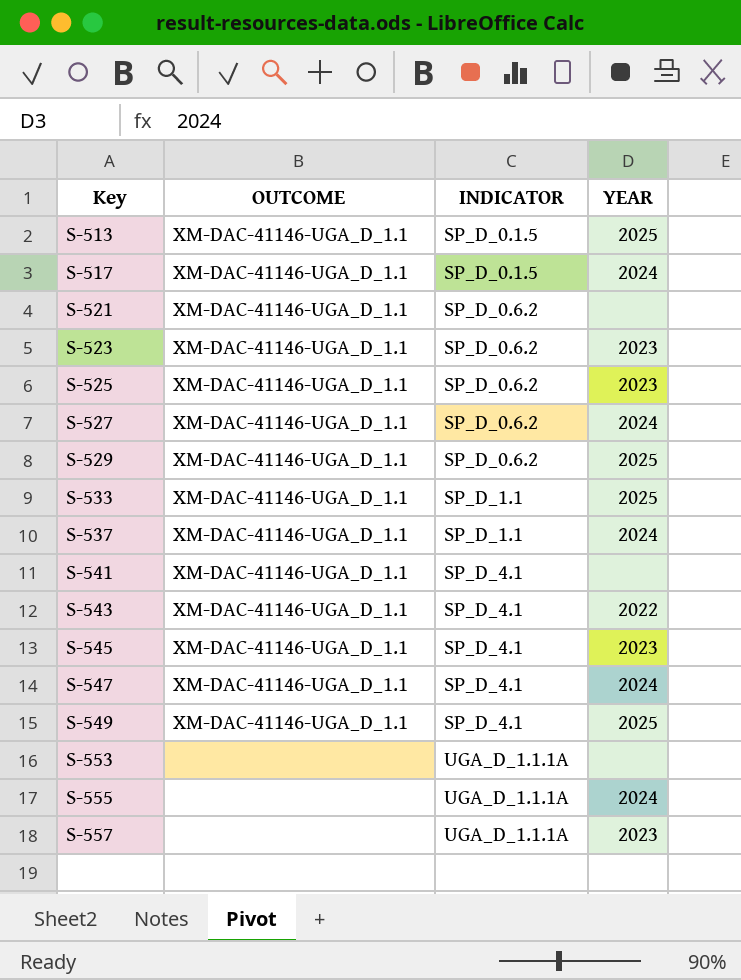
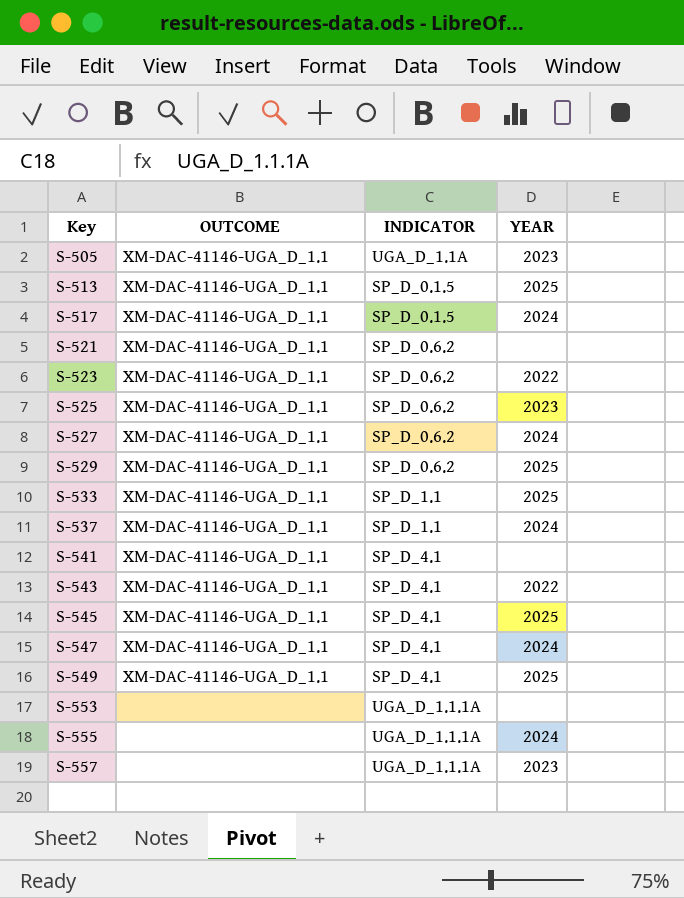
row S-505: none -> XM-DAC-41146-UGA_D_1.1 | UGA_D_1.1A | 2023
S-523 | YEAR: 2023 -> 2022
S-545 | YEAR: 2023 -> 2025

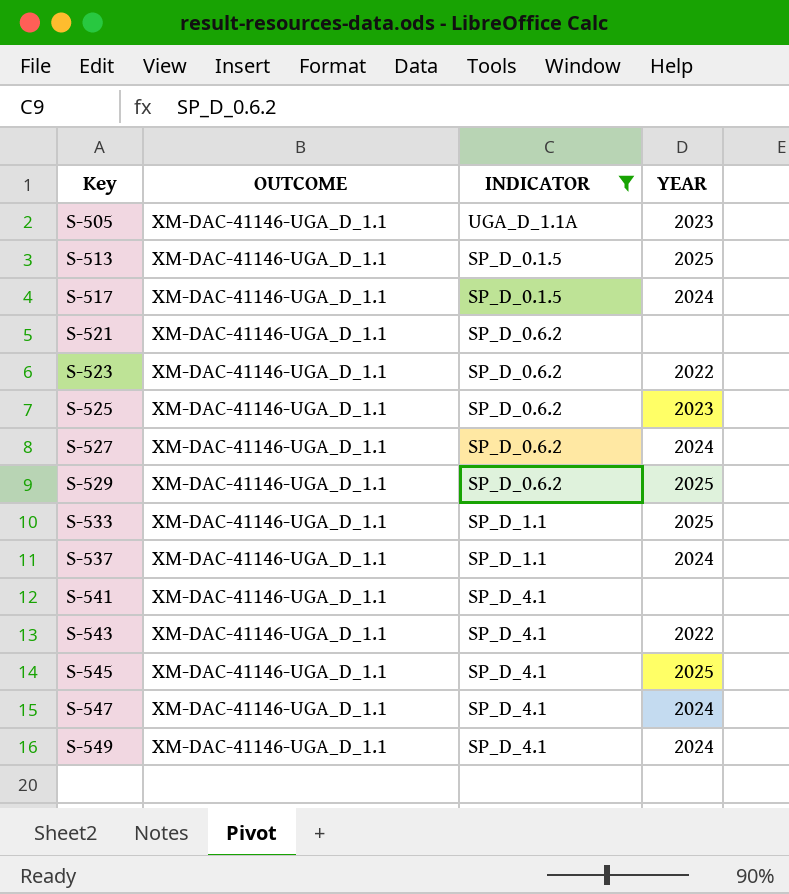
filter: none -> INDICATOR != UGA_D_1.1.1A
S-549 | YEAR: 2025 -> 2024

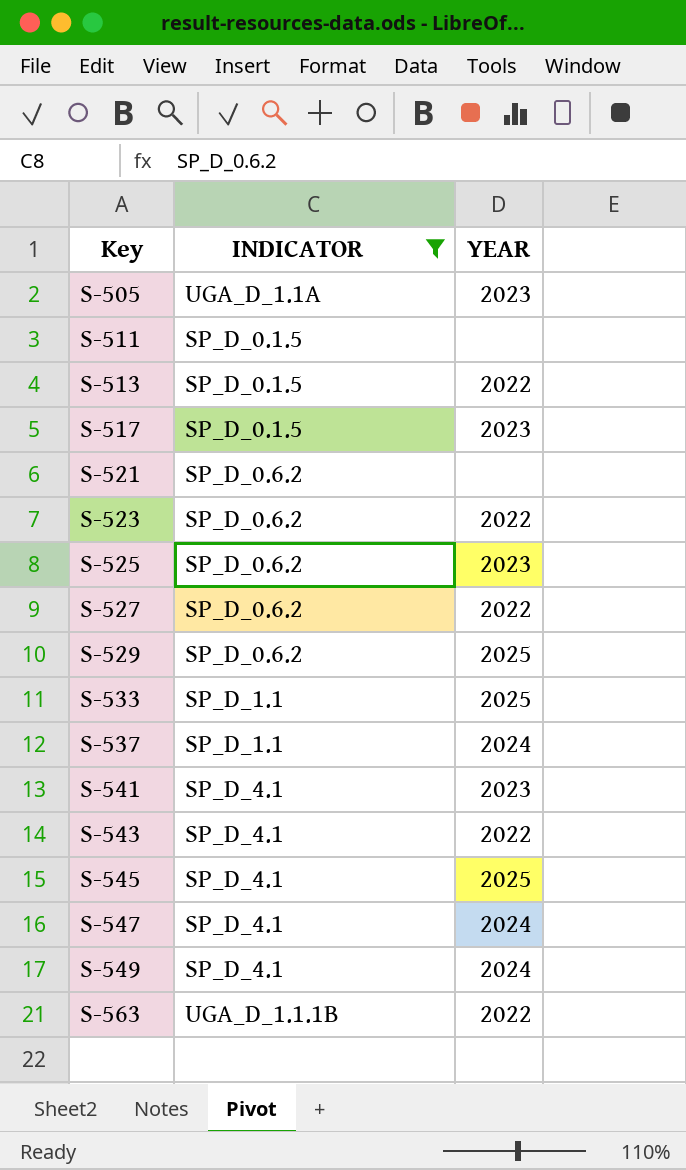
column OUTCOME | position: 2 -> none
row S-511: none -> SP_D_0.1.5 | none
S-513 | YEAR: 2025 -> 2022
S-517 | YEAR: 2024 -> 2023
S-527 | YEAR: 2024 -> 2022
S-541 | YEAR: none -> 2023
row S-563: none -> UGA_D_1.1.1B | 2022

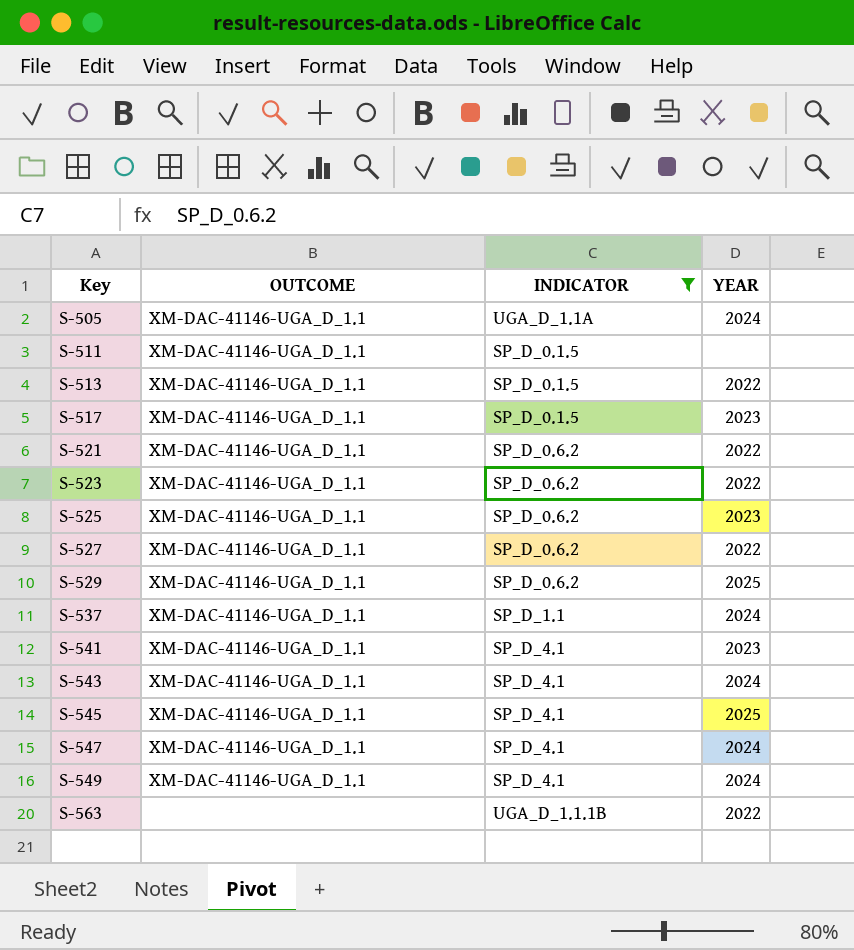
column OUTCOME | position: none -> 2
row S-533: SP_D_1.1 | 2025 -> none
S-505 | YEAR: 2023 -> 2024
S-521 | YEAR: none -> 2022
S-543 | YEAR: 2022 -> 2024

